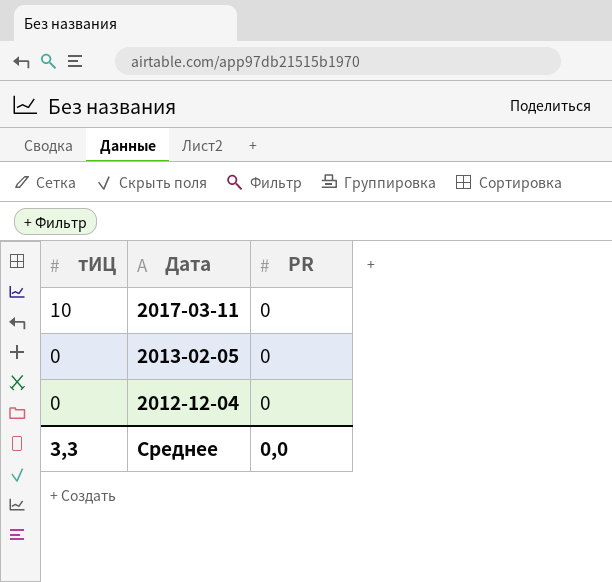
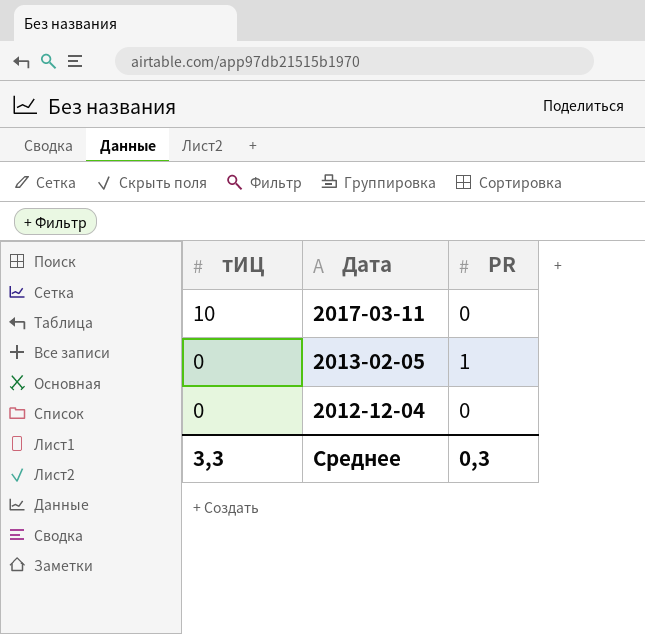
2013-02-05 | PR: 0 -> 1
Среднее | PR: 0,0 -> 0,3

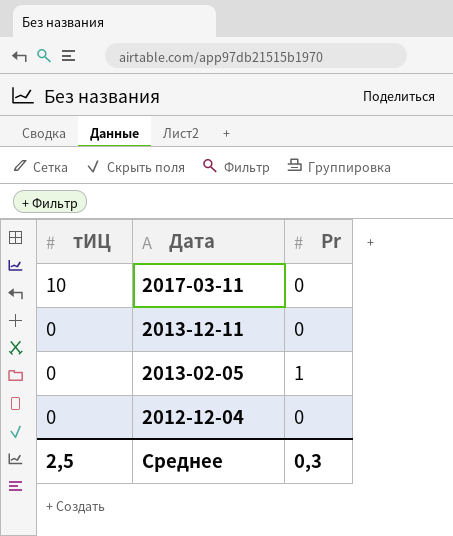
column name: PR -> Pr
row 2013-12-11: none -> 0 | 0
Среднее | тИЦ: 3,3 -> 2,5

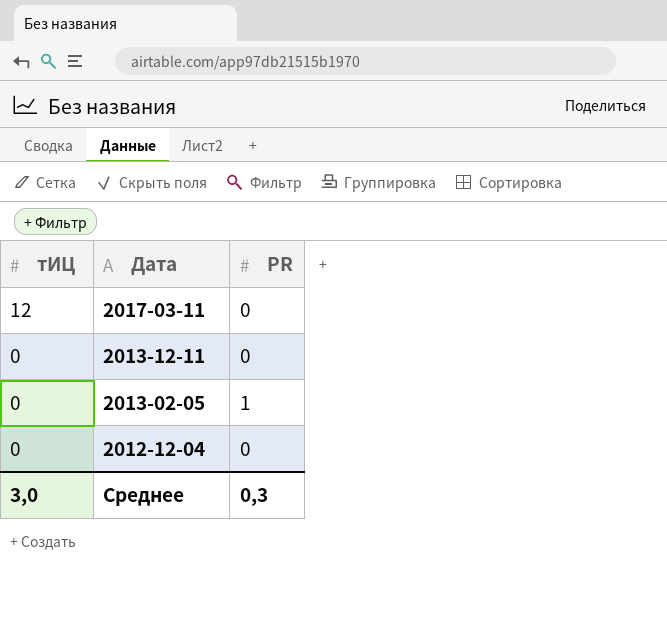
column name: Pr -> PR
2017-03-11 | тИЦ: 10 -> 12
Среднее | тИЦ: 2,5 -> 3,0

